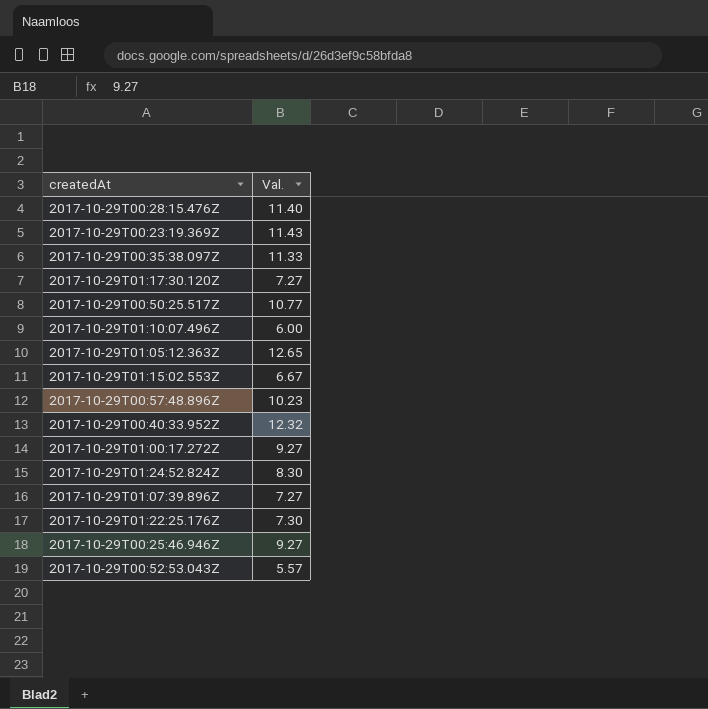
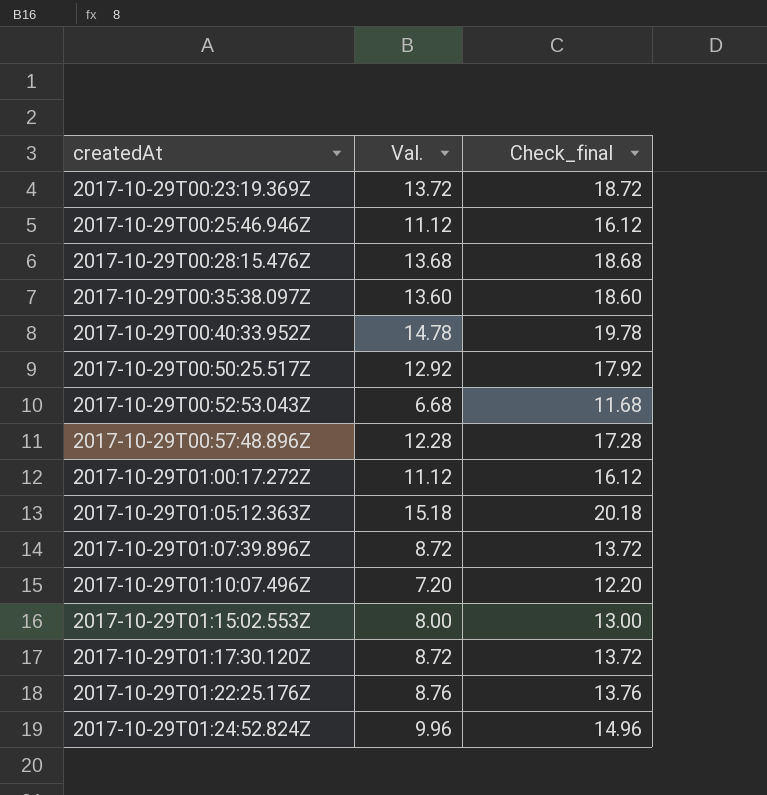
row order: none -> createdAt ascending
column Check_final | formula: none -> [Val.] + 5
2017-10-29T00:23:19.369Z | Val.: 11.43 -> 13.72
2017-10-29T00:25:46.946Z | Val.: 9.27 -> 11.12
2017-10-29T00:28:15.476Z | Val.: 11.40 -> 13.68
2017-10-29T00:35:38.097Z | Val.: 11.33 -> 13.60
2017-10-29T00:40:33.952Z | Val.: 12.32 -> 14.78
2017-10-29T00:50:25.517Z | Val.: 10.77 -> 12.92
2017-10-29T00:52:53.043Z | Val.: 5.57 -> 6.68
2017-10-29T00:57:48.896Z | Val.: 10.23 -> 12.28
2017-10-29T01:00:17.272Z | Val.: 9.27 -> 11.12
2017-10-29T01:05:12.363Z | Val.: 12.65 -> 15.18
2017-10-29T01:07:39.896Z | Val.: 7.27 -> 8.72
2017-10-29T01:10:07.496Z | Val.: 6.00 -> 7.20
2017-10-29T01:15:02.553Z | Val.: 6.67 -> 8.00
2017-10-29T01:17:30.120Z | Val.: 7.27 -> 8.72
2017-10-29T01:22:25.176Z | Val.: 7.30 -> 8.76
2017-10-29T01:24:52.824Z | Val.: 8.30 -> 9.96

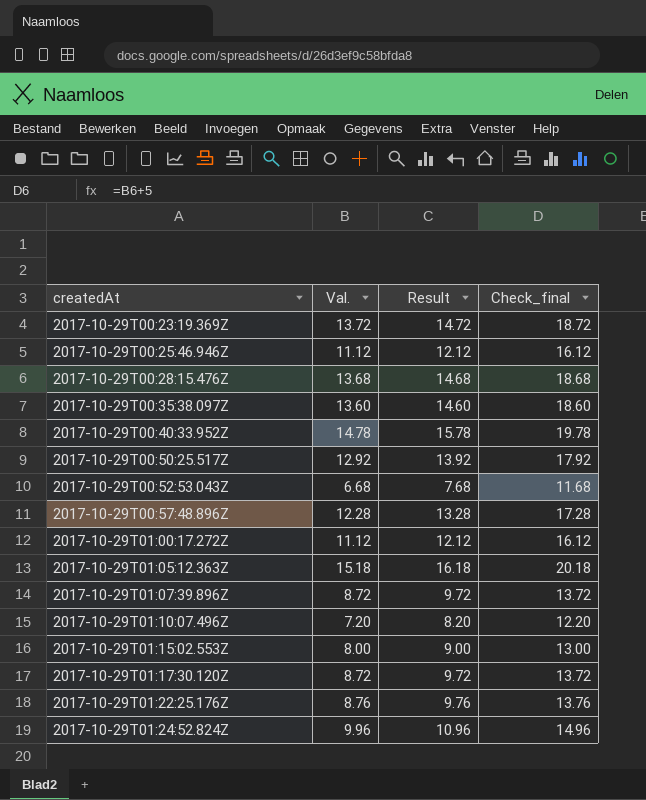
column Result | formula: none -> [Val.] + 1

